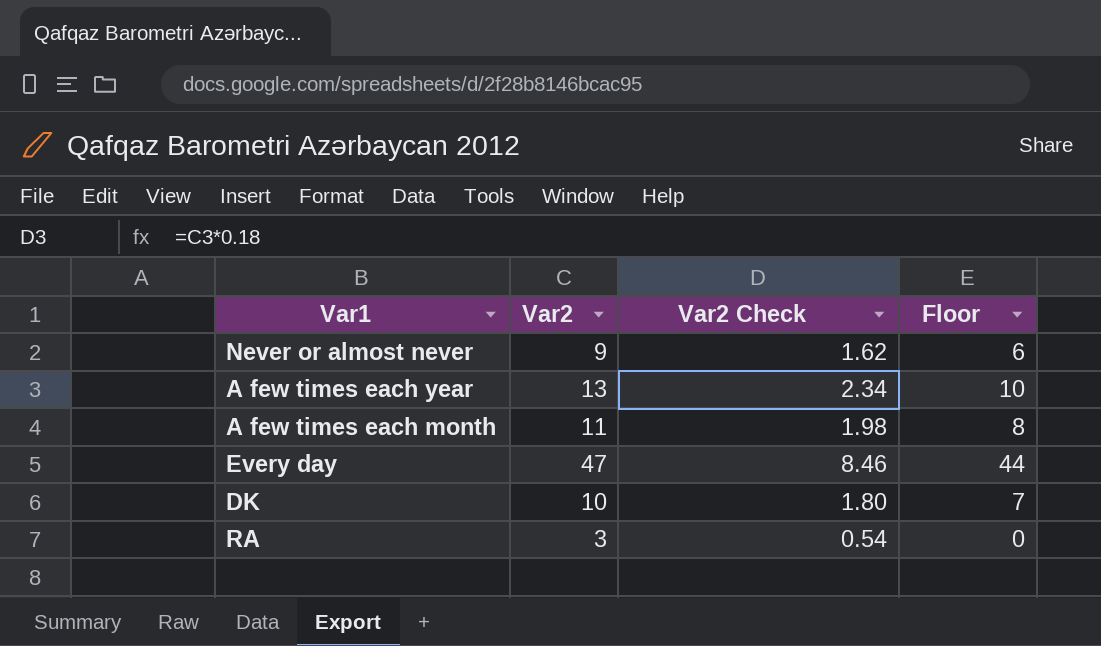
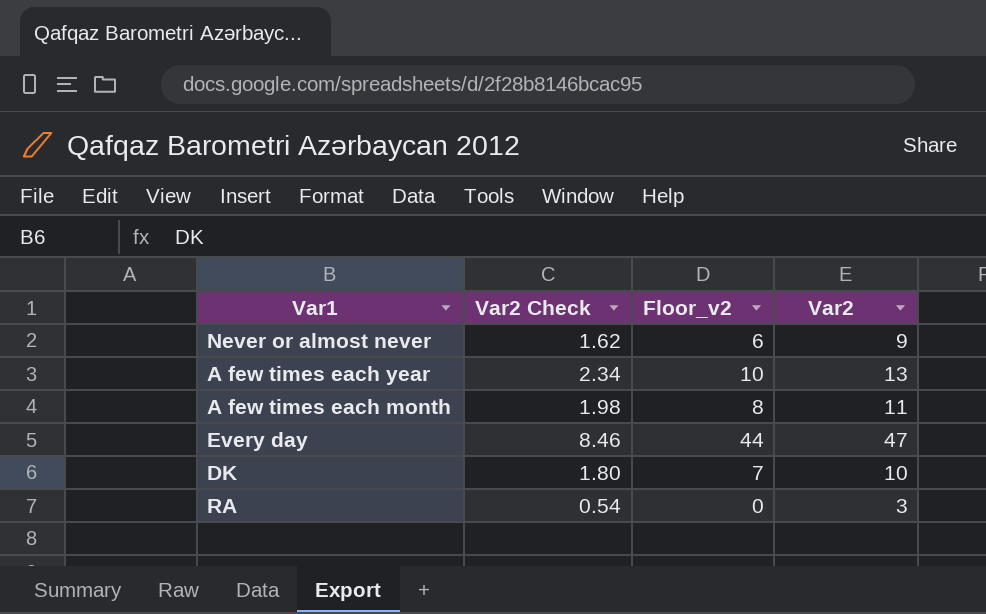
column name: Floor -> Floor_v2
column Var2 | position: 2 -> 4

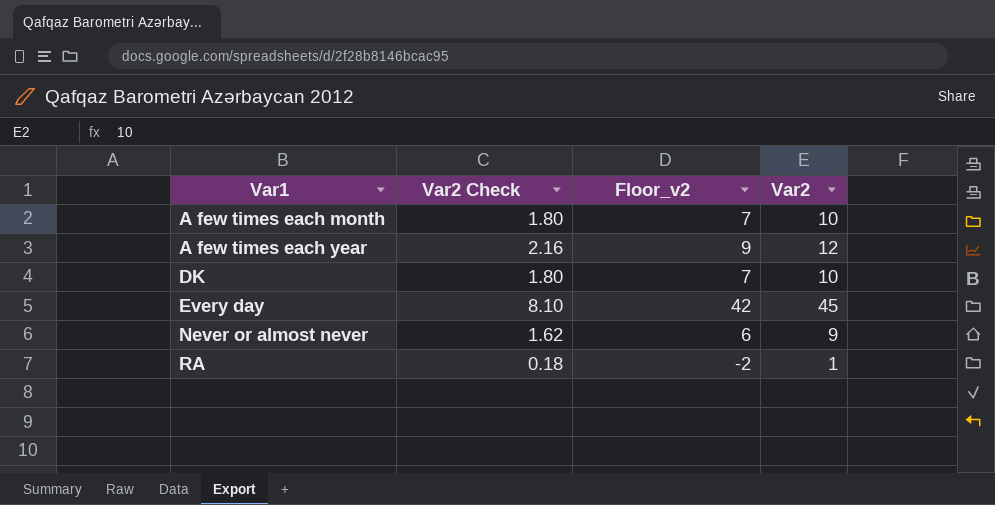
row order: none -> Var1 ascending
A few times each month | Var2 Check: 1.98 -> 1.80
A few times each month | Floor_v2: 8 -> 7
A few times each month | Var2: 11 -> 10
A few times each year | Var2 Check: 2.34 -> 2.16
A few times each year | Floor_v2: 10 -> 9
A few times each year | Var2: 13 -> 12
Every day | Var2 Check: 8.46 -> 8.10
Every day | Floor_v2: 44 -> 42
Every day | Var2: 47 -> 45
RA | Var2 Check: 0.54 -> 0.18
RA | Floor_v2: 0 -> -2
RA | Var2: 3 -> 1

